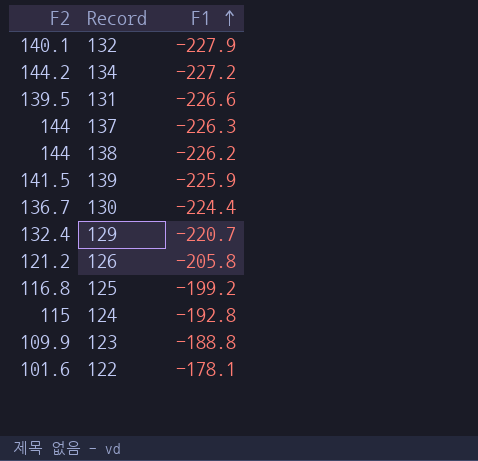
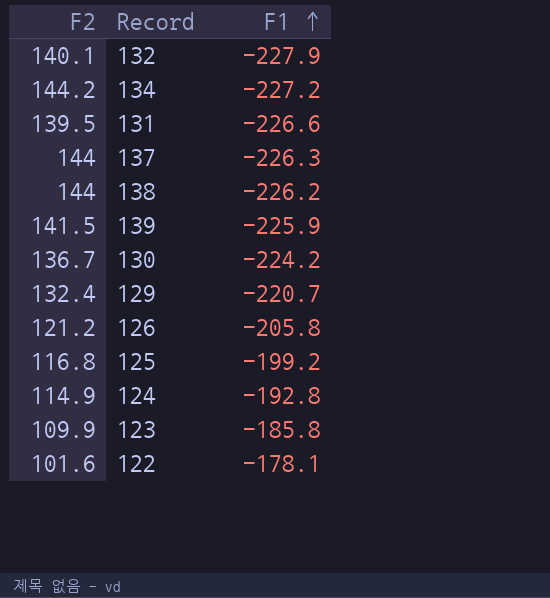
130 | F1: -224.4 -> -224.2
124 | F2: 115 -> 114.9
123 | F1: -188.8 -> -185.8

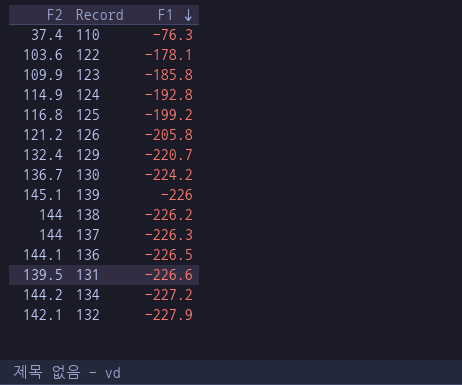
row order: F1 ascending -> F1 descending
row 110: none -> 37.4 | -76.3
122 | F2: 101.6 -> 103.6
139 | F2: 141.5 -> 145.1
139 | F1: -225.9 -> -226
row 136: none -> 144.1 | -226.5
132 | F2: 140.1 -> 142.1

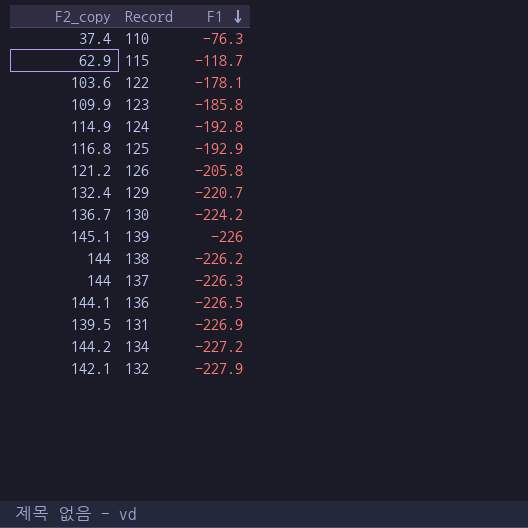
column name: F2 -> F2_copy
row 115: none -> 62.9 | -118.7
125 | F1: -199.2 -> -192.9
131 | F1: -226.6 -> -226.9

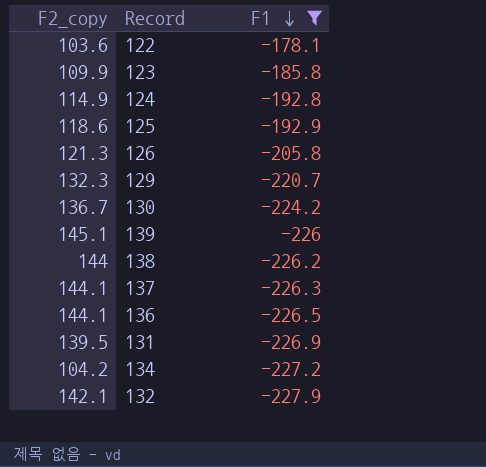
filter: none -> F1 <= -178.1
125 | F2_copy: 116.8 -> 118.6
126 | F2_copy: 121.2 -> 121.3
129 | F2_copy: 132.4 -> 132.3
137 | F2_copy: 144 -> 144.1
134 | F2_copy: 144.2 -> 104.2

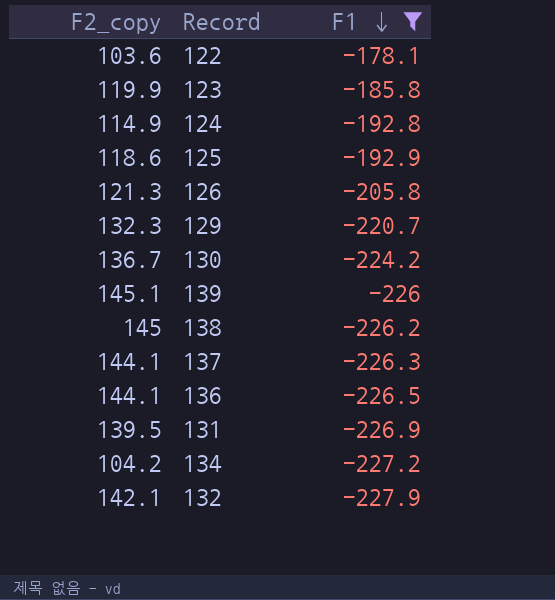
123 | F2_copy: 109.9 -> 119.9
138 | F2_copy: 144 -> 145

